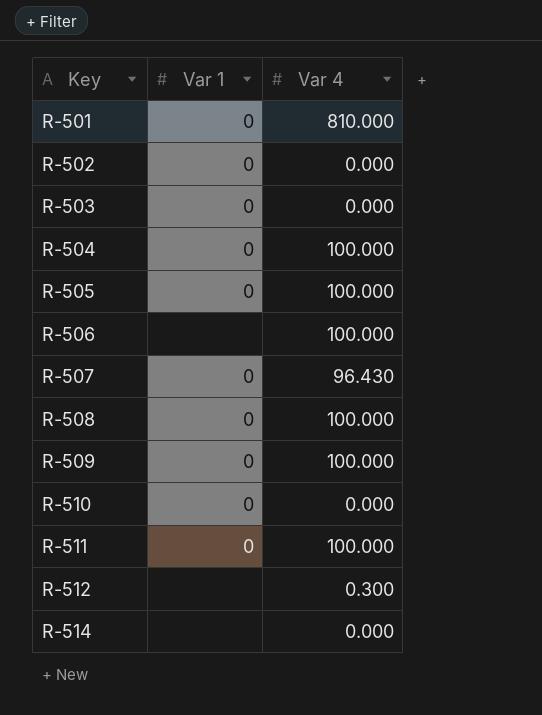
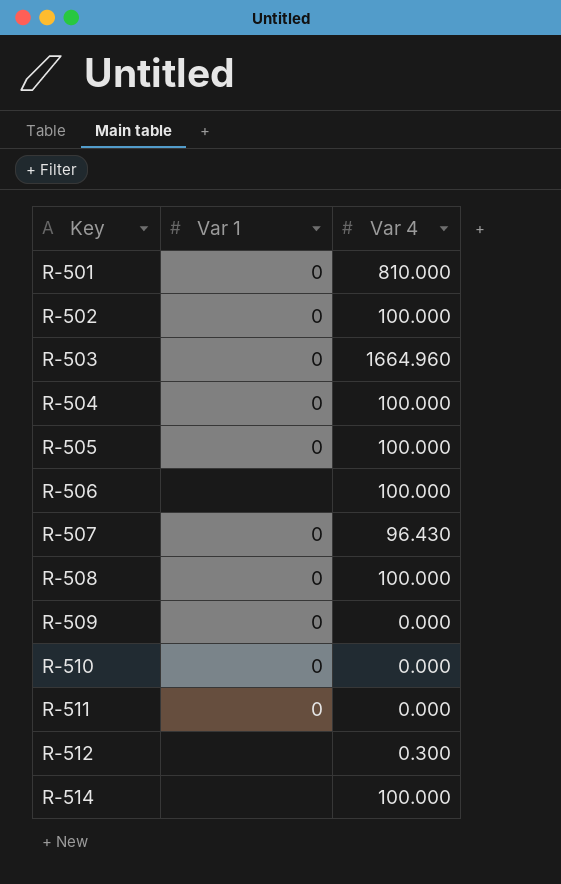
R-502 | Var 4: 0.000 -> 100.000
R-503 | Var 4: 0.000 -> 1664.960
R-509 | Var 4: 100.000 -> 0.000
R-511 | Var 4: 100.000 -> 0.000
R-514 | Var 4: 0.000 -> 100.000

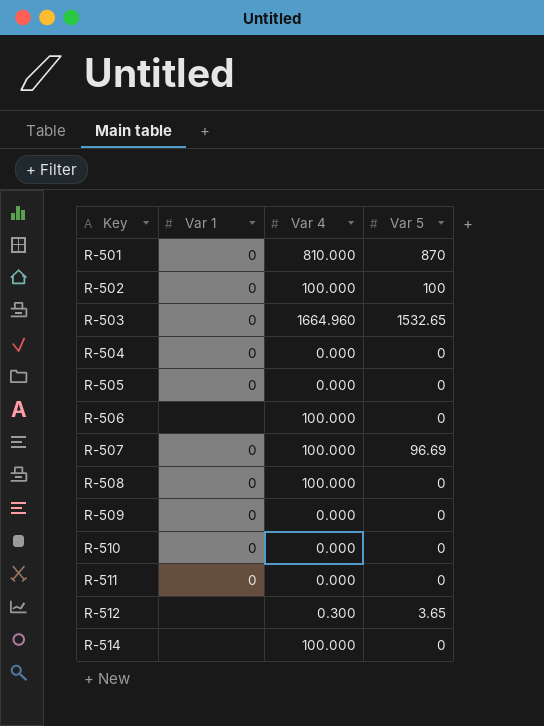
column Var 5 | position: none -> 4
R-504 | Var 4: 100.000 -> 0.000
R-505 | Var 4: 100.000 -> 0.000
R-507 | Var 4: 96.430 -> 100.000

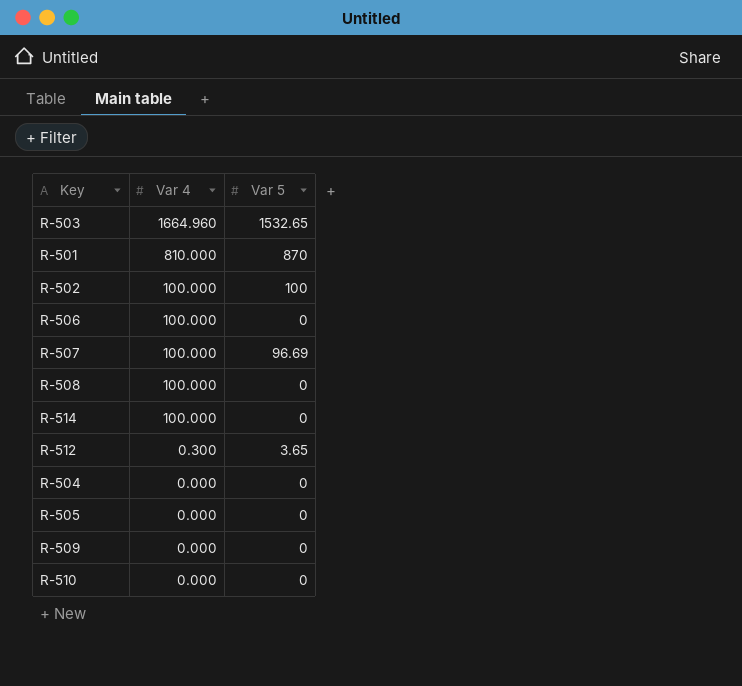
row order: Key ascending -> Var 4 descending
column Var 1 | position: 2 -> none
row R-511: 0 | 0.000 | 0 -> none

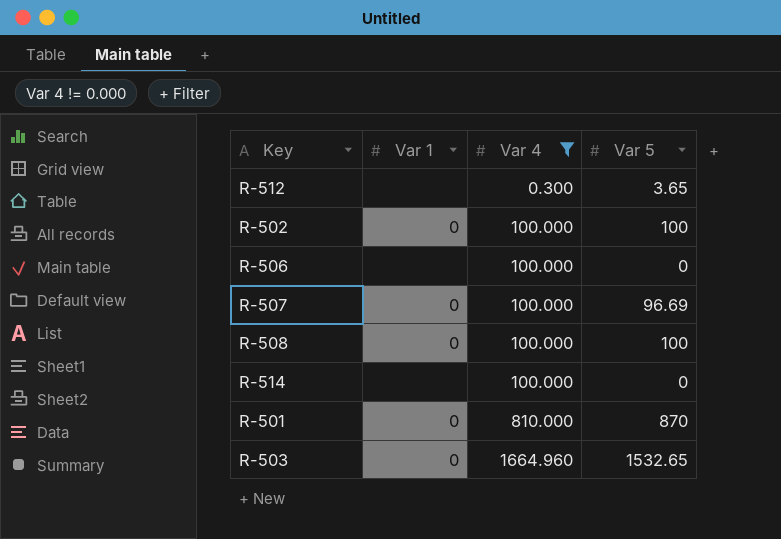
filter: none -> Var 4 != 0.000
row order: Var 4 descending -> Var 4 ascending
column Var 1 | position: none -> 2
R-508 | Var 5: 0 -> 100

